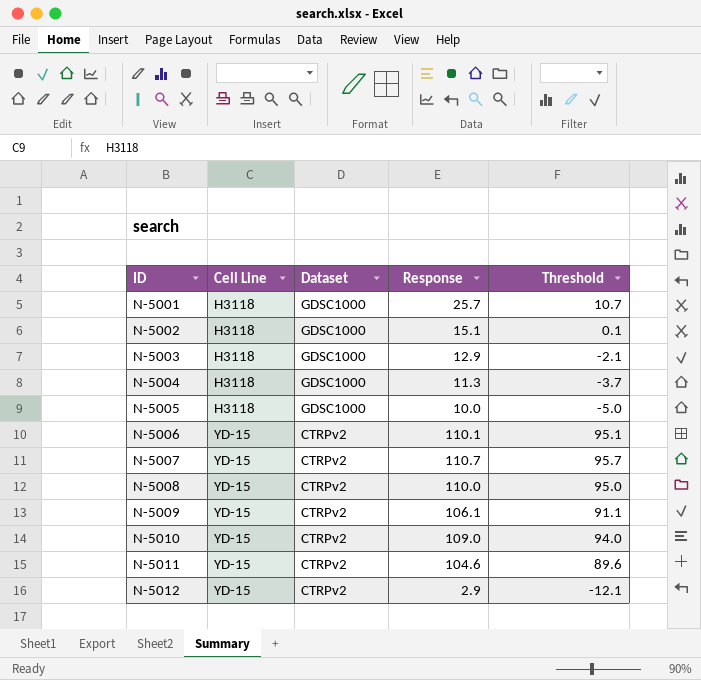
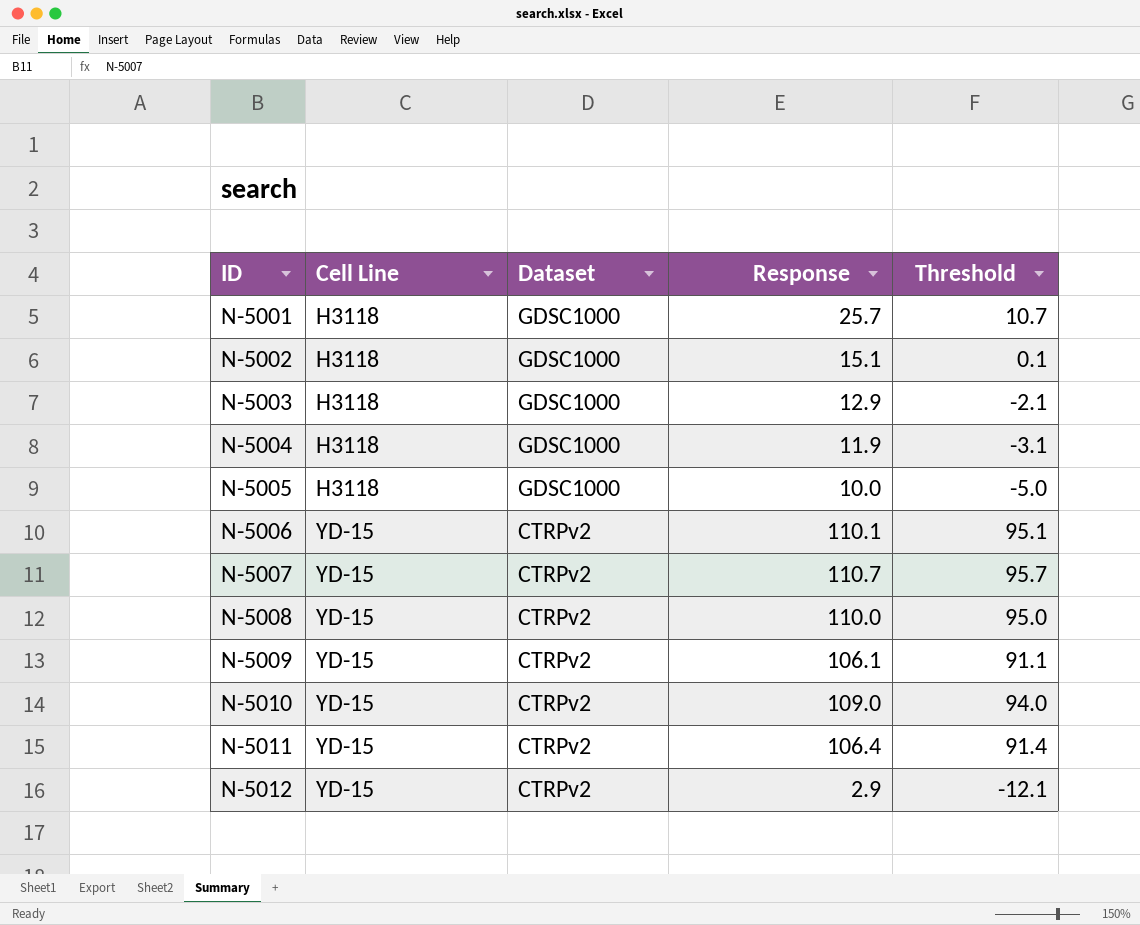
N-5004 | Response: 11.3 -> 11.9
N-5004 | Threshold: -3.7 -> -3.1
N-5011 | Response: 104.6 -> 106.4
N-5011 | Threshold: 89.6 -> 91.4

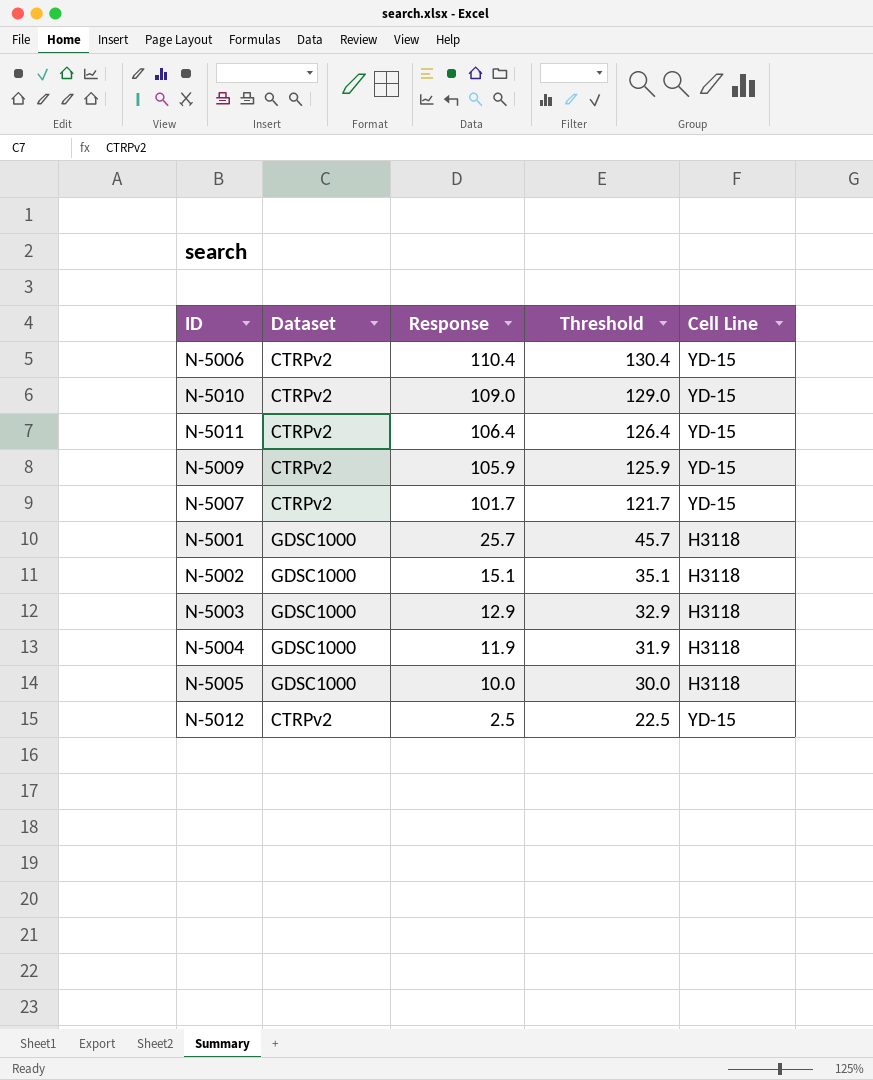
row order: ID ascending -> Response descending
column Threshold | formula: [Response] - 15 -> [Response] + 20
column Cell Line | position: 2 -> 5
row N-5008: YD-15 | CTRPv2 | 110.0 | 95.0 -> none
N-5006 | Response: 110.1 -> 110.4
N-5009 | Response: 106.1 -> 105.9
N-5007 | Response: 110.7 -> 101.7
N-5012 | Response: 2.9 -> 2.5

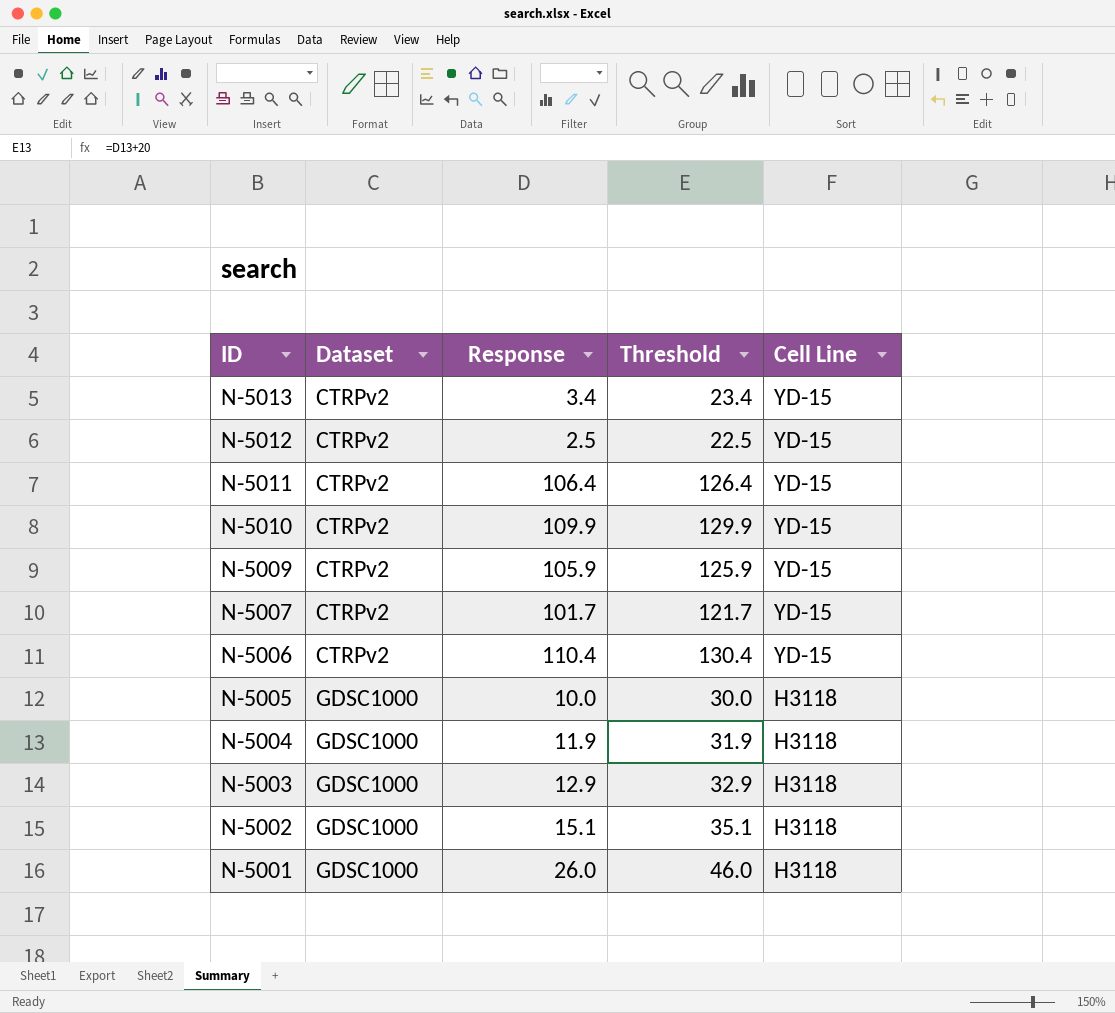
row order: Response descending -> ID descending
row N-5013: none -> CTRPv2 | 3.4 | 23.4 | YD-15
N-5010 | Response: 109.0 -> 109.9
N-5010 | Threshold: 129.0 -> 129.9
N-5001 | Response: 25.7 -> 26.0
N-5001 | Threshold: 45.7 -> 46.0

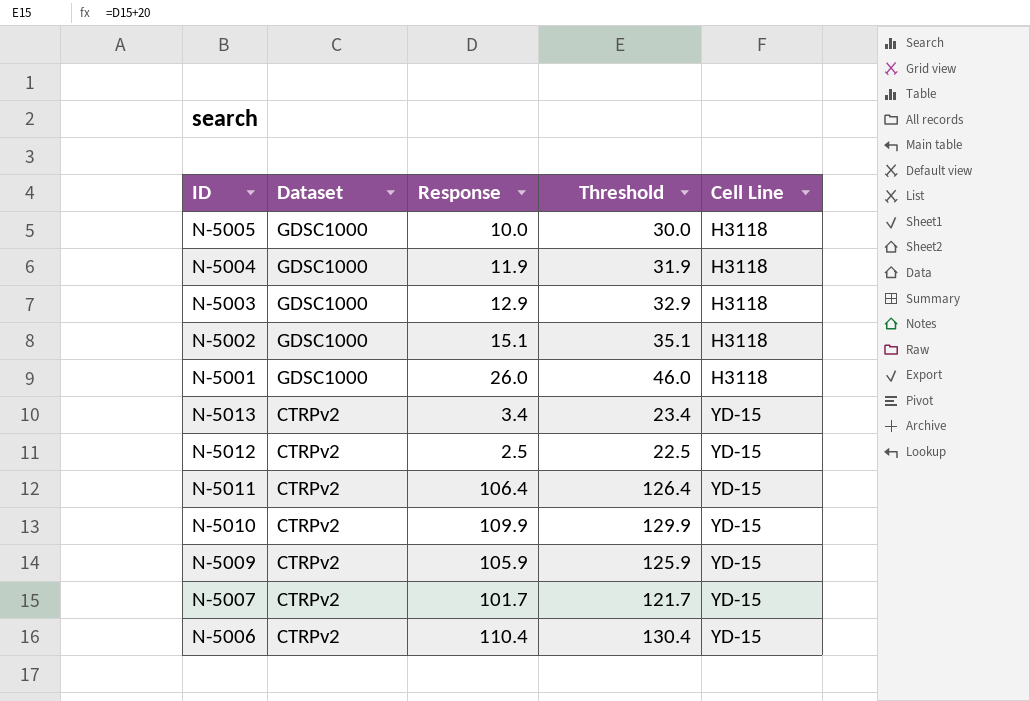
row order: ID descending -> Dataset descending

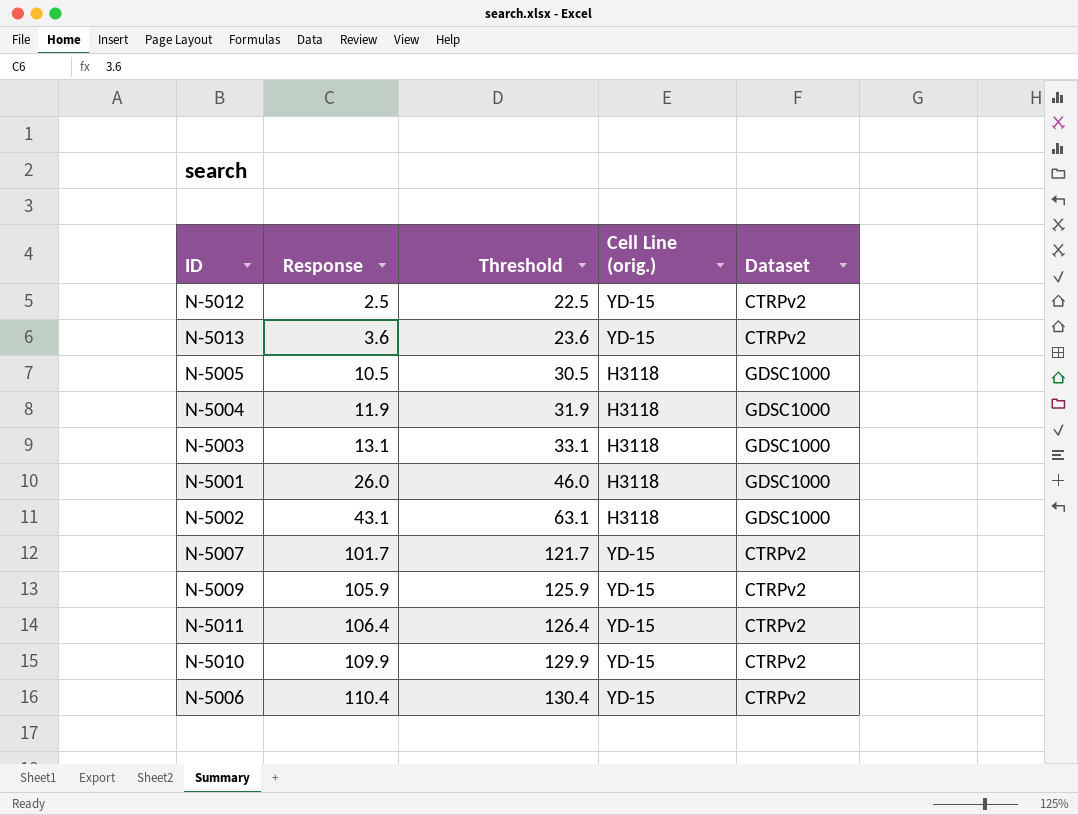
row order: Dataset descending -> Response ascending
column name: Cell Line -> Cell Line (orig.)
column Dataset | position: 2 -> 5
N-5013 | Response: 3.4 -> 3.6
N-5013 | Threshold: 23.4 -> 23.6
N-5005 | Response: 10.0 -> 10.5
N-5005 | Threshold: 30.0 -> 30.5
N-5003 | Response: 12.9 -> 13.1
N-5003 | Threshold: 32.9 -> 33.1
N-5002 | Response: 15.1 -> 43.1
N-5002 | Threshold: 35.1 -> 63.1

